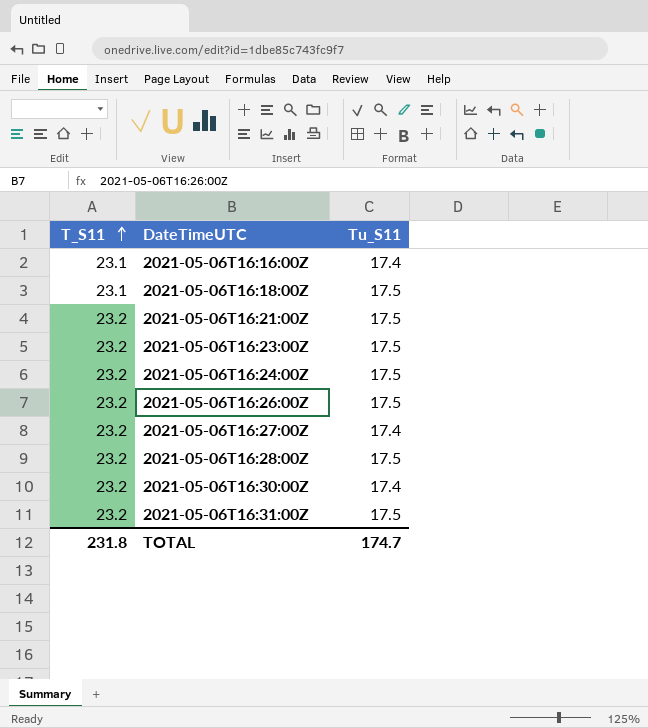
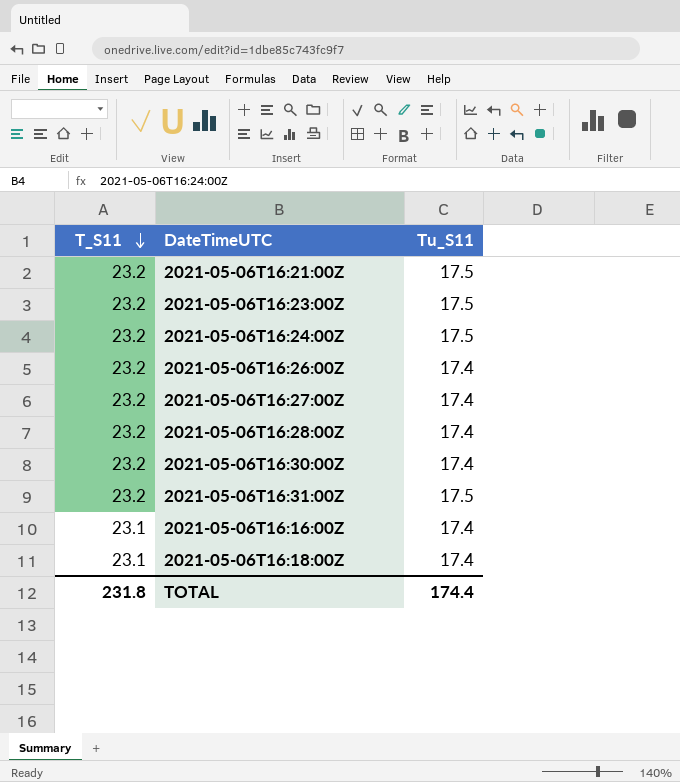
row order: T_S11 ascending -> T_S11 descending
2021-05-06T16:26:00Z | Tu_S11: 17.5 -> 17.4
2021-05-06T16:28:00Z | Tu_S11: 17.5 -> 17.4
2021-05-06T16:18:00Z | Tu_S11: 17.5 -> 17.4
TOTAL | Tu_S11: 174.7 -> 174.4

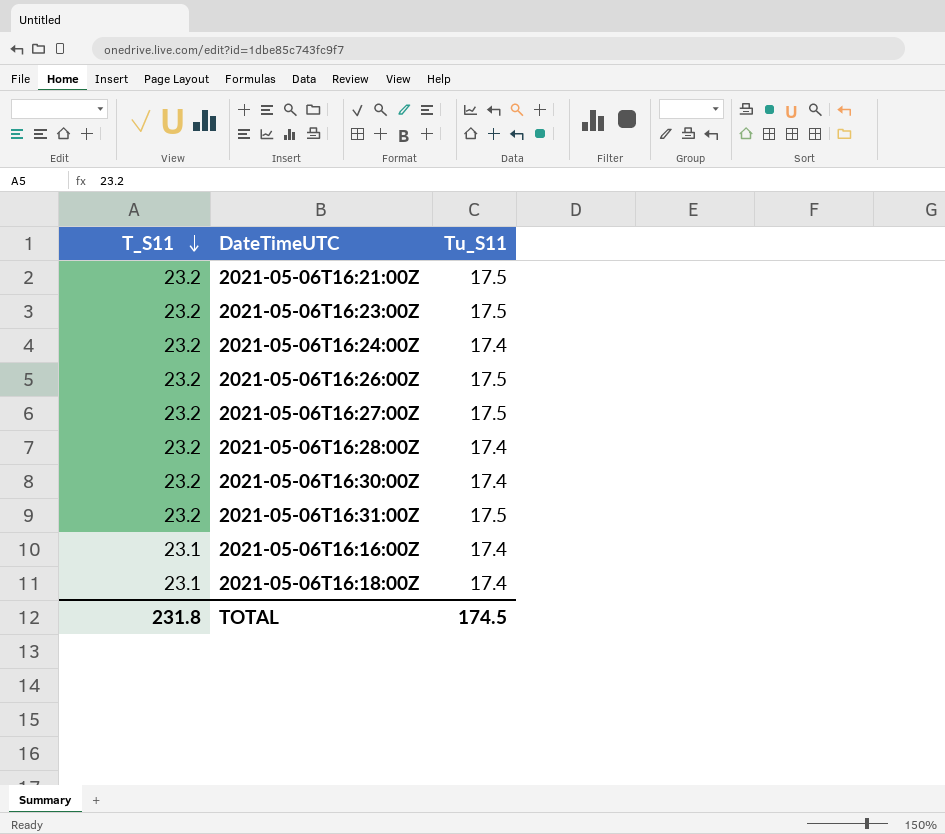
2021-05-06T16:24:00Z | Tu_S11: 17.5 -> 17.4
2021-05-06T16:26:00Z | Tu_S11: 17.4 -> 17.5
2021-05-06T16:27:00Z | Tu_S11: 17.4 -> 17.5
TOTAL | Tu_S11: 174.4 -> 174.5

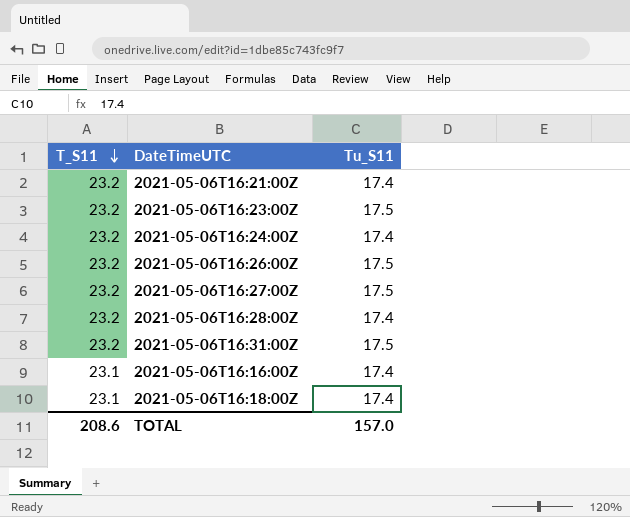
row 2021-05-06T16:30:00Z: 23.2 | 17.4 -> none
2021-05-06T16:21:00Z | Tu_S11: 17.5 -> 17.4
TOTAL | T_S11: 231.8 -> 208.6
TOTAL | Tu_S11: 174.5 -> 157.0

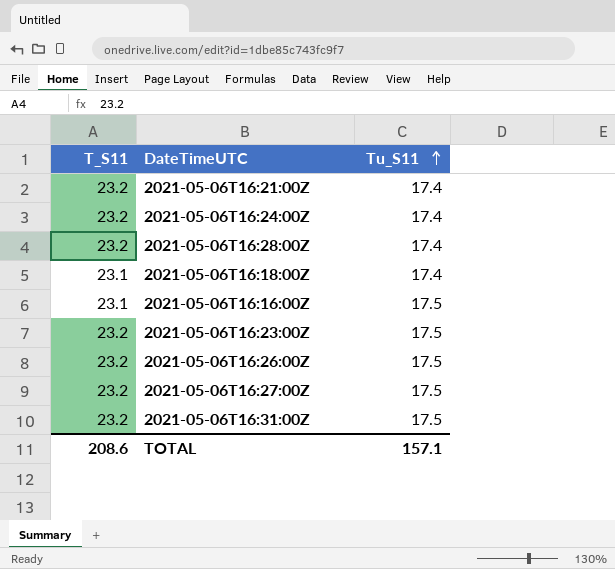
row order: T_S11 descending -> Tu_S11 ascending
2021-05-06T16:16:00Z | Tu_S11: 17.4 -> 17.5
TOTAL | Tu_S11: 157.0 -> 157.1

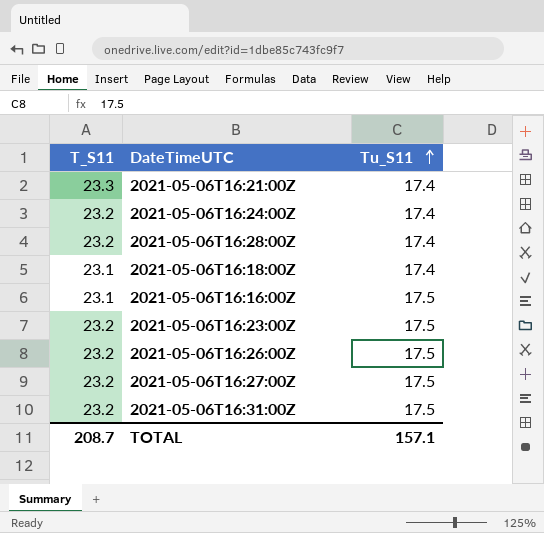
2021-05-06T16:21:00Z | T_S11: 23.2 -> 23.3
TOTAL | T_S11: 208.6 -> 208.7

